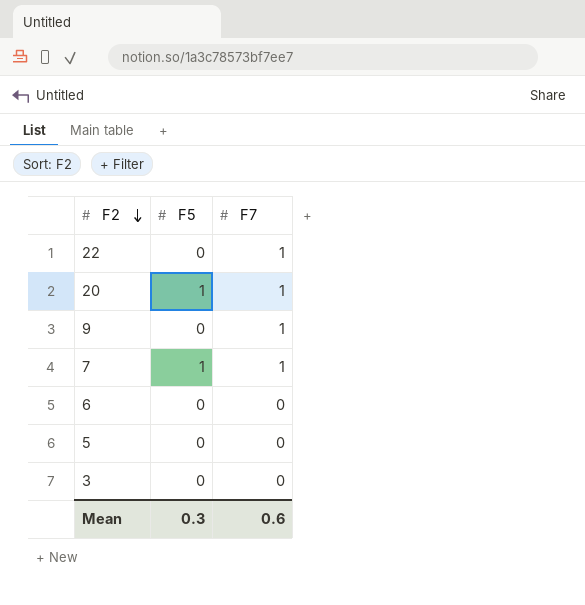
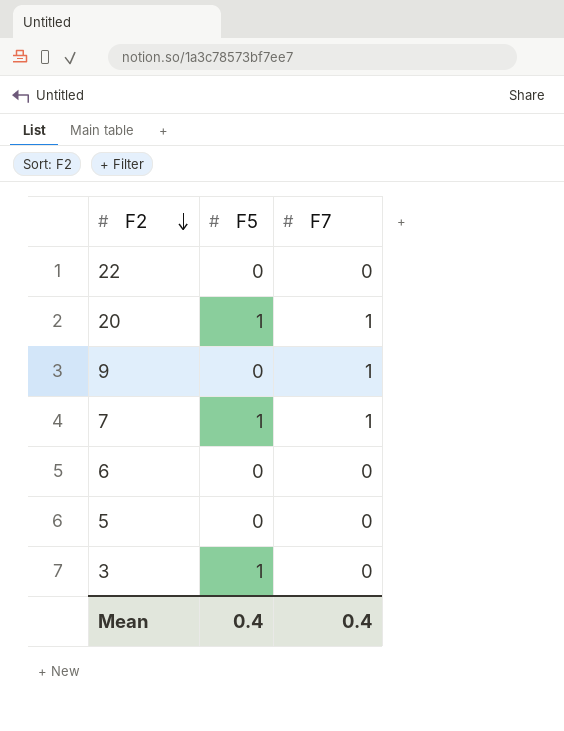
22 | F7: 1 -> 0
3 | F5: 0 -> 1
Mean | F5: 0.3 -> 0.4
Mean | F7: 0.6 -> 0.4

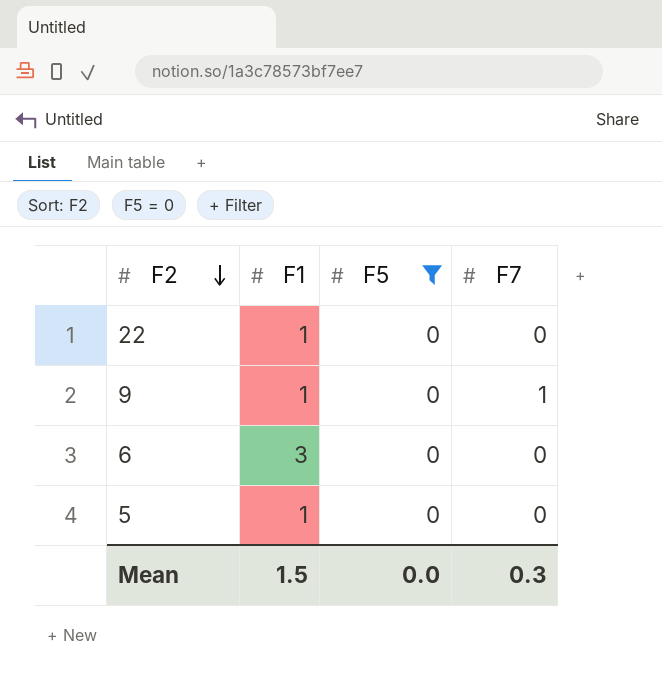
filter: none -> F5 = 0
column F1 | position: none -> 2
Mean | F5: 0.4 -> 0.0
Mean | F7: 0.4 -> 0.3

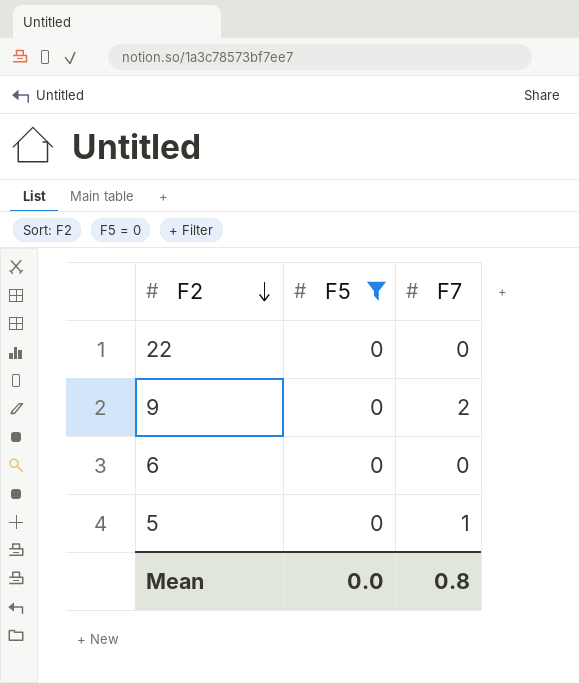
column F1 | position: 2 -> none
9 | F7: 1 -> 2
5 | F7: 0 -> 1
Mean | F7: 0.3 -> 0.8

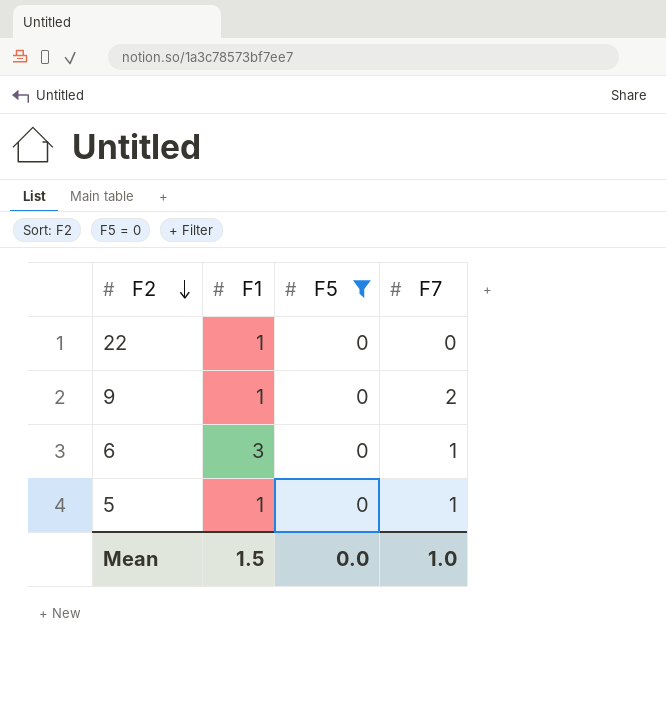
column F1 | position: none -> 2
6 | F7: 0 -> 1
Mean | F7: 0.8 -> 1.0

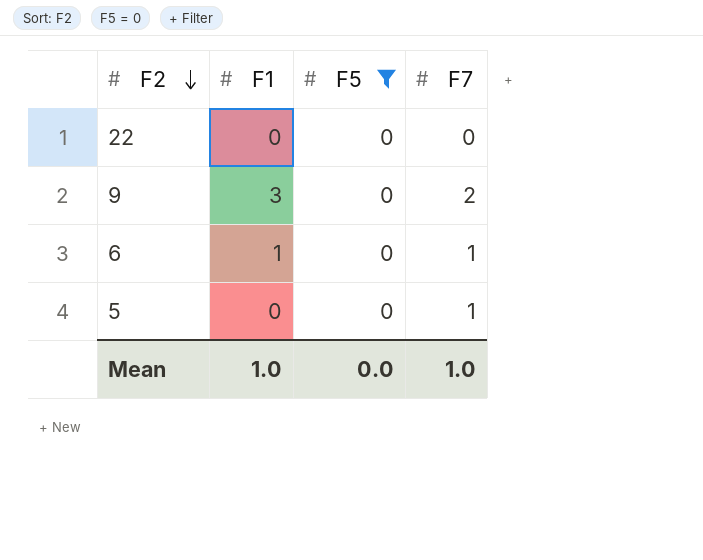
22 | F1: 1 -> 0
9 | F1: 1 -> 3
6 | F1: 3 -> 1
5 | F1: 1 -> 0
Mean | F1: 1.5 -> 1.0

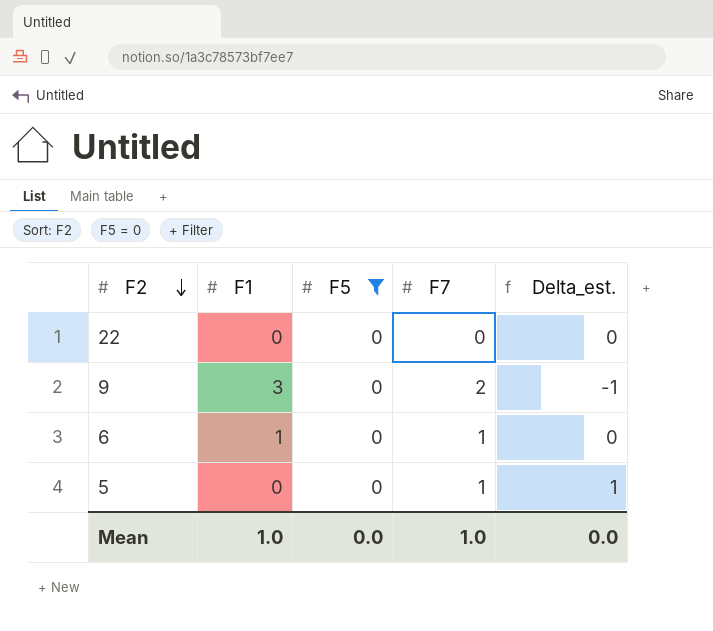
column Delta_est. | formula: none -> [F7] - [F1]

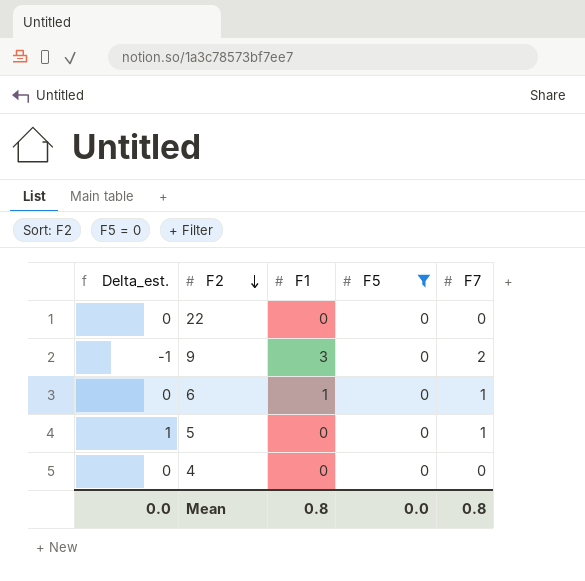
column Delta_est. | position: 5 -> 1
row 4: none -> 0 | 0 | 0 | 0
Mean | F1: 1.0 -> 0.8
Mean | F7: 1.0 -> 0.8

